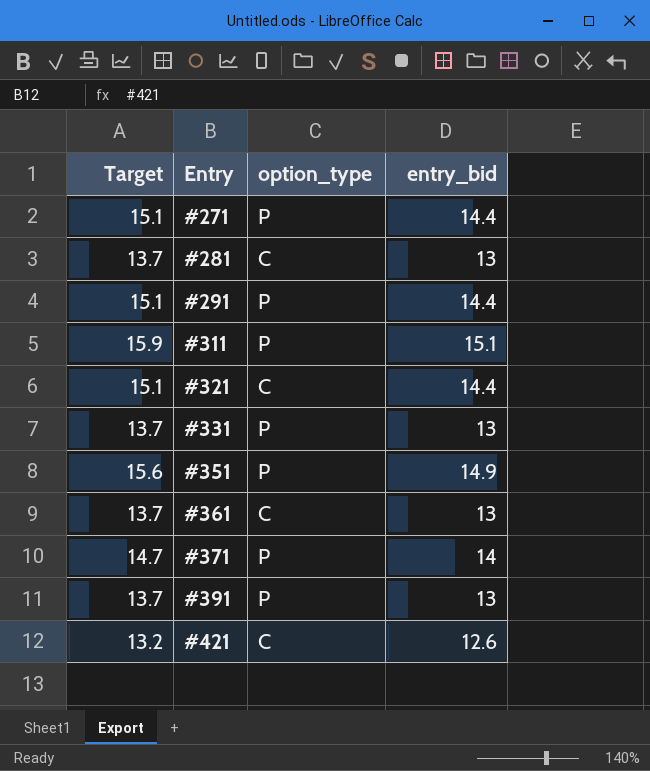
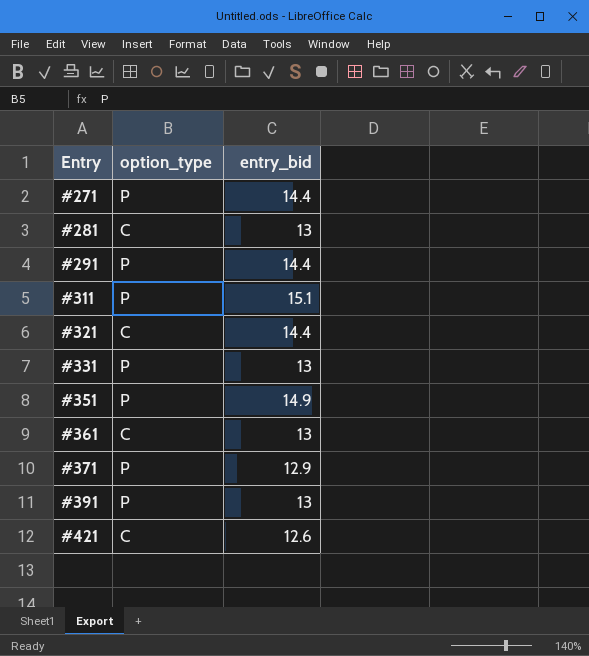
column Target | formula: [entry_bid] * 1.05 -> none
#371 | entry_bid: 14 -> 12.9

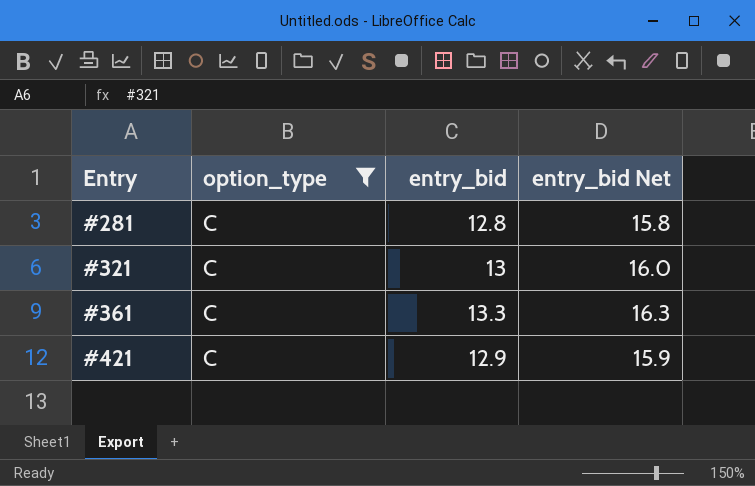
filter: none -> option_type = C
column entry_bid Net | formula: none -> [entry_bid] + 3
#281 | entry_bid: 13 -> 12.8
#321 | entry_bid: 14.4 -> 13
#361 | entry_bid: 13 -> 13.3
#421 | entry_bid: 12.6 -> 12.9

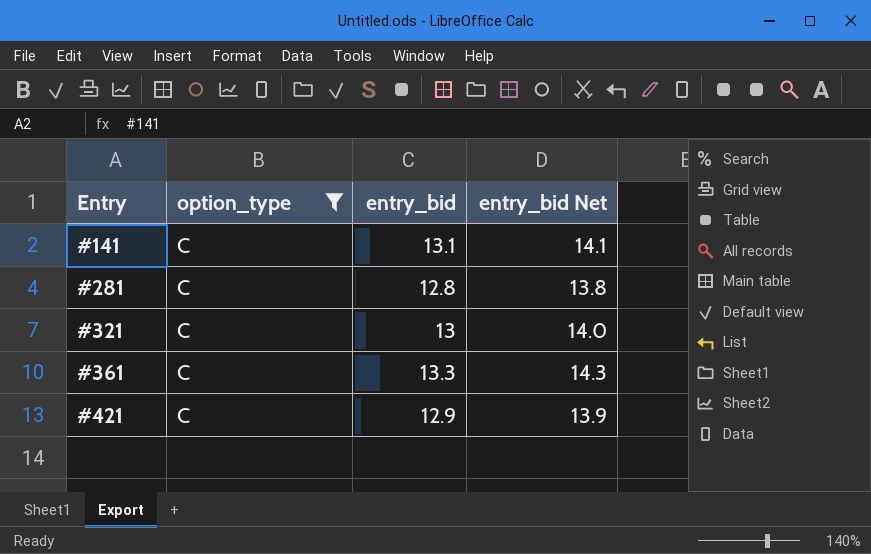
column entry_bid Net | formula: [entry_bid] + 3 -> [entry_bid] + 1
row #141: none -> C | 13.1 | 14.1

